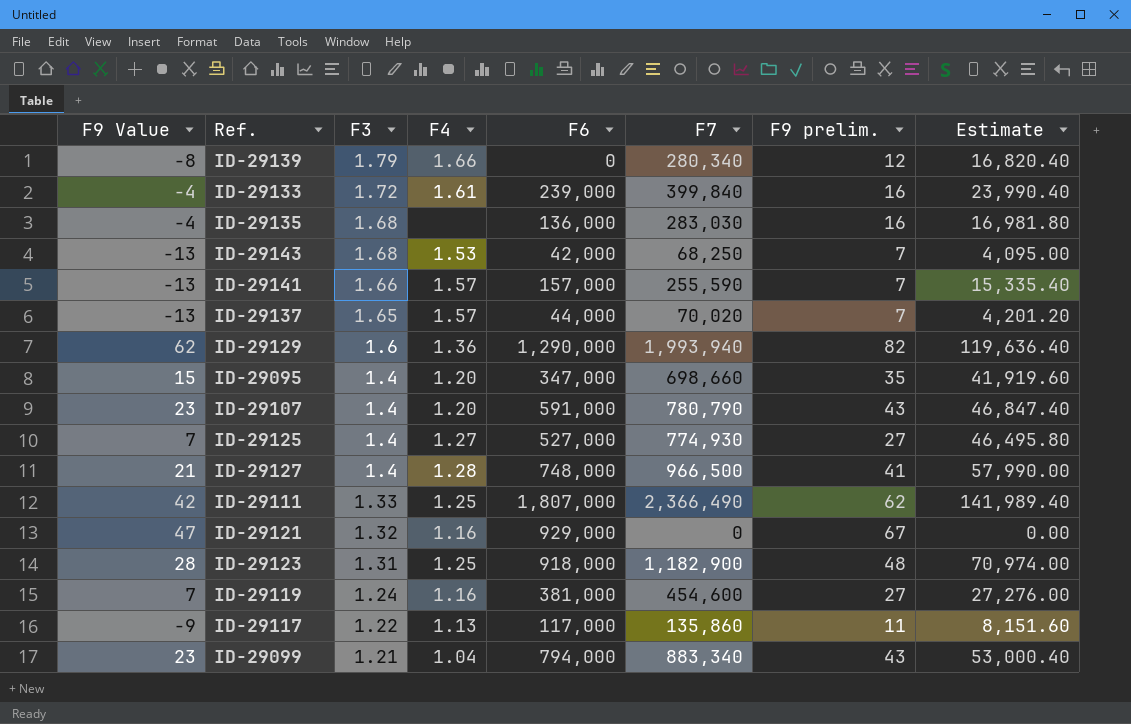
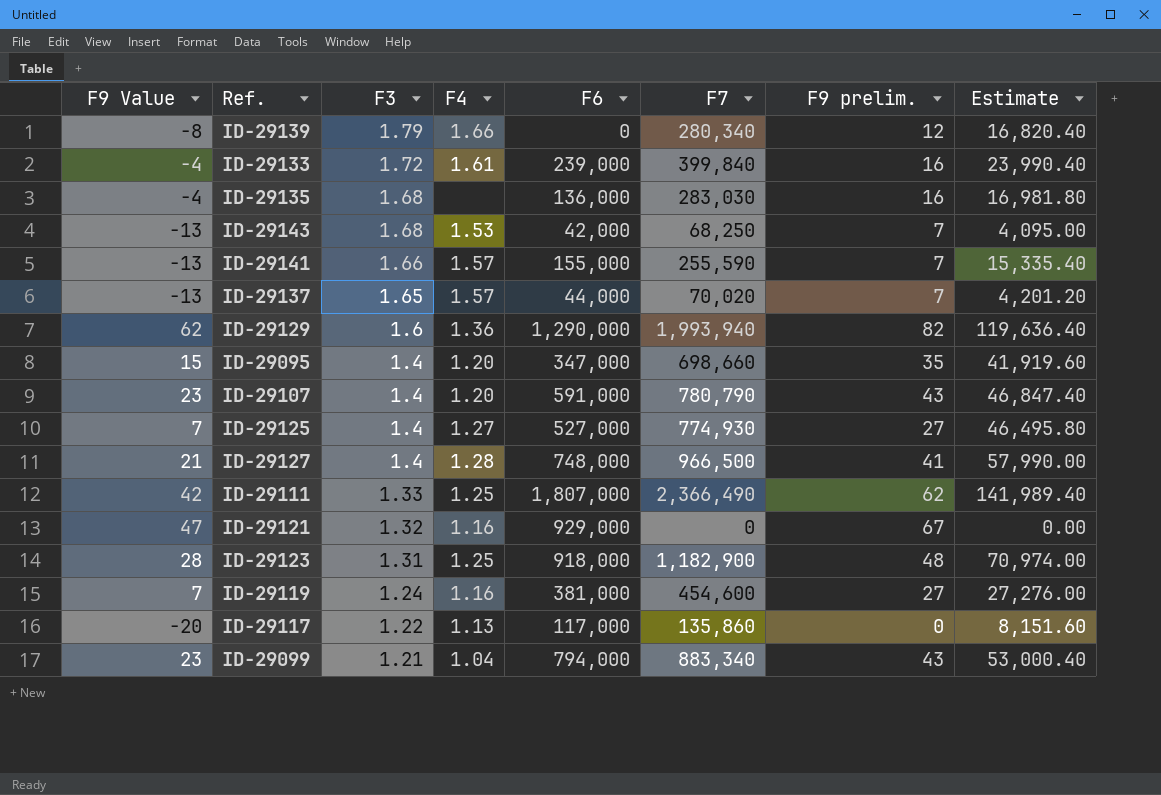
ID-29141 | F6: 157,000 -> 155,000
ID-29117 | F9 Value: -9 -> -20
ID-29117 | F9 prelim.: 11 -> 0

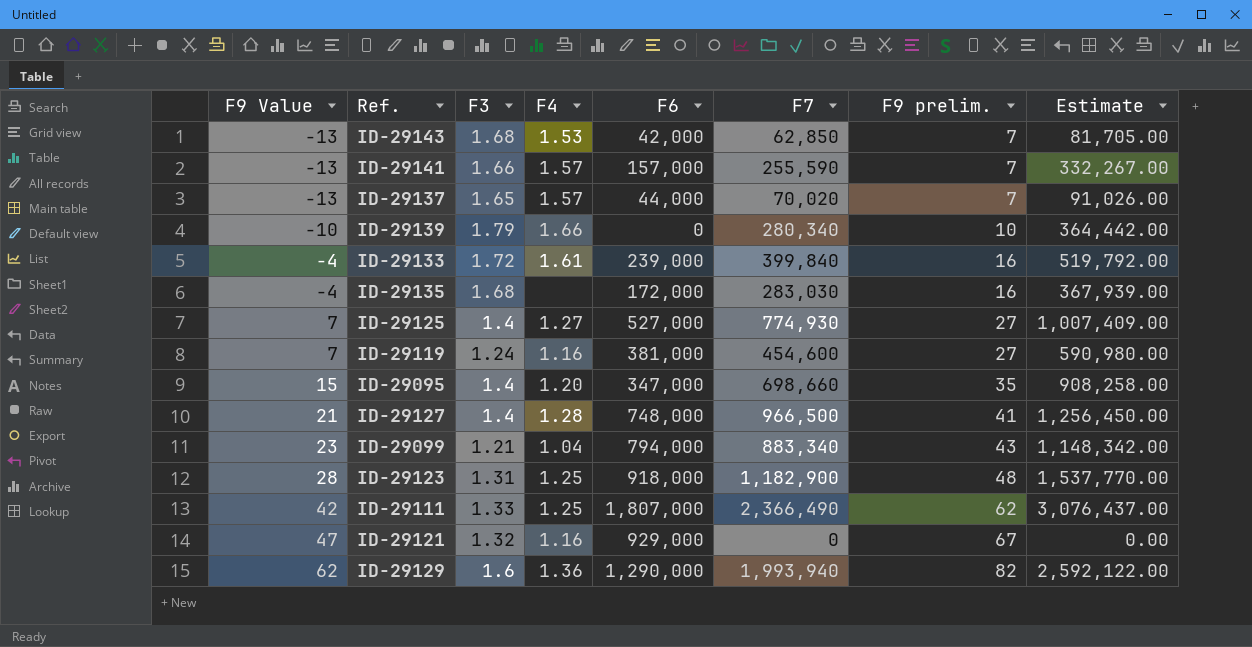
row order: F3 descending -> F9 Value ascending
column Estimate | formula: [F7] * 0.06 -> [F7] * 1.3
row ID-29107: 23 | 1.4 | 1.20 | 591,000 | 780,790 | 43 | 46,847.40 -> none
row ID-29117: -20 | 1.22 | 1.13 | 117,000 | 135,860 | 0 | 8,151.60 -> none
ID-29143 | F7: 68,250 -> 62,850
ID-29141 | F6: 155,000 -> 157,000
ID-29139 | F9 Value: -8 -> -10
ID-29139 | F9 prelim.: 12 -> 10
ID-29135 | F6: 136,000 -> 172,000

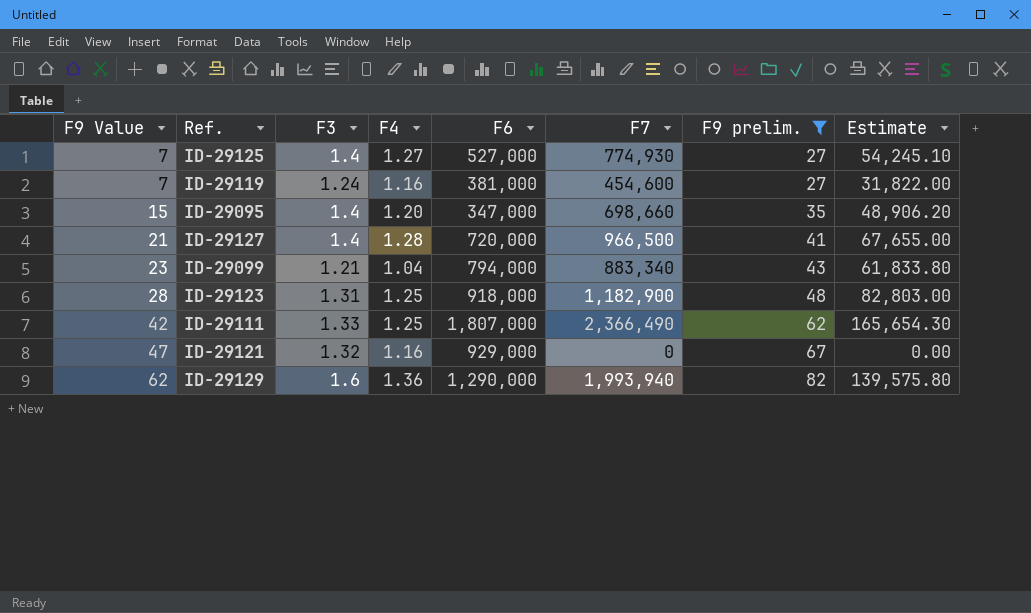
filter: none -> F9 prelim. >= 27
column Estimate | formula: [F7] * 1.3 -> [F7] * 0.07
ID-29127 | F6: 748,000 -> 720,000

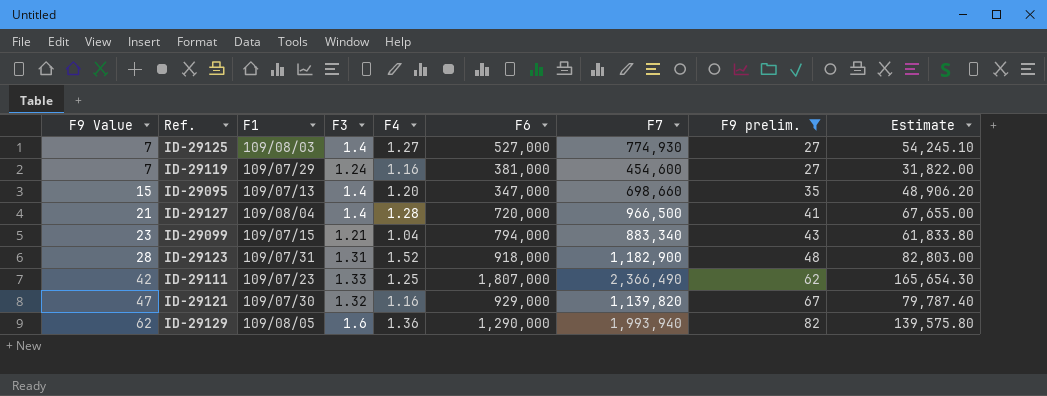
column F1 | position: none -> 3
ID-29123 | F4: 1.25 -> 1.52
ID-29121 | F7: 0 -> 1,139,820
ID-29121 | Estimate: 0.00 -> 79,787.40

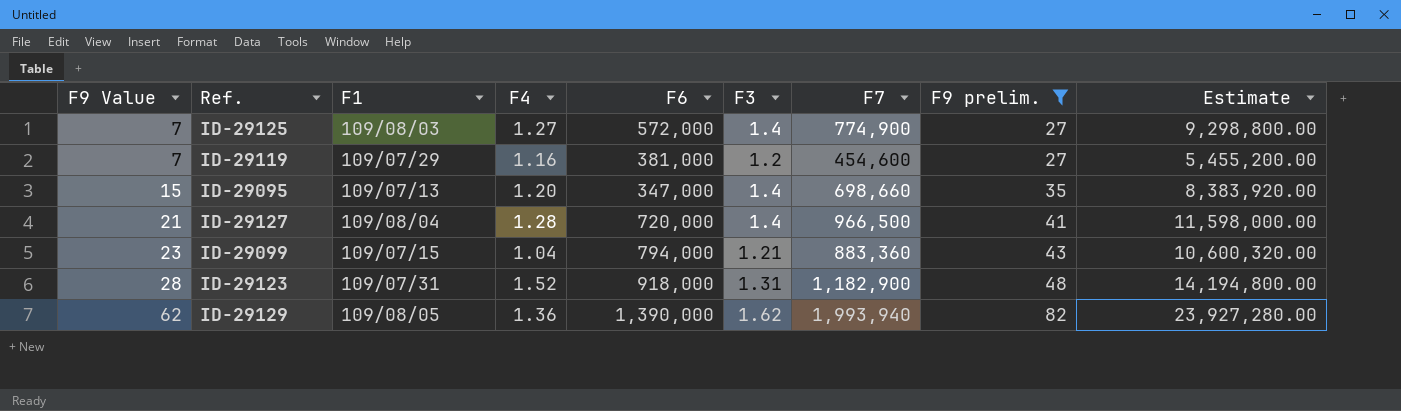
column F3 | position: 4 -> 6
column Estimate | formula: [F7] * 0.07 -> [F7] * 12
row ID-29111: 42 | 109/07/23 | 1.33 | 1.25 | 1,807,000 | 2,366,490 | 62 | 165,654.30 -> none
row ID-29121: 47 | 109/07/30 | 1.32 | 1.16 | 929,000 | 1,139,820 | 67 | 79,787.40 -> none
ID-29125 | F6: 527,000 -> 572,000
ID-29125 | F7: 774,930 -> 774,900
ID-29119 | F3: 1.24 -> 1.2
ID-29099 | F7: 883,340 -> 883,360
ID-29129 | F6: 1,290,000 -> 1,390,000
ID-29129 | F3: 1.6 -> 1.62

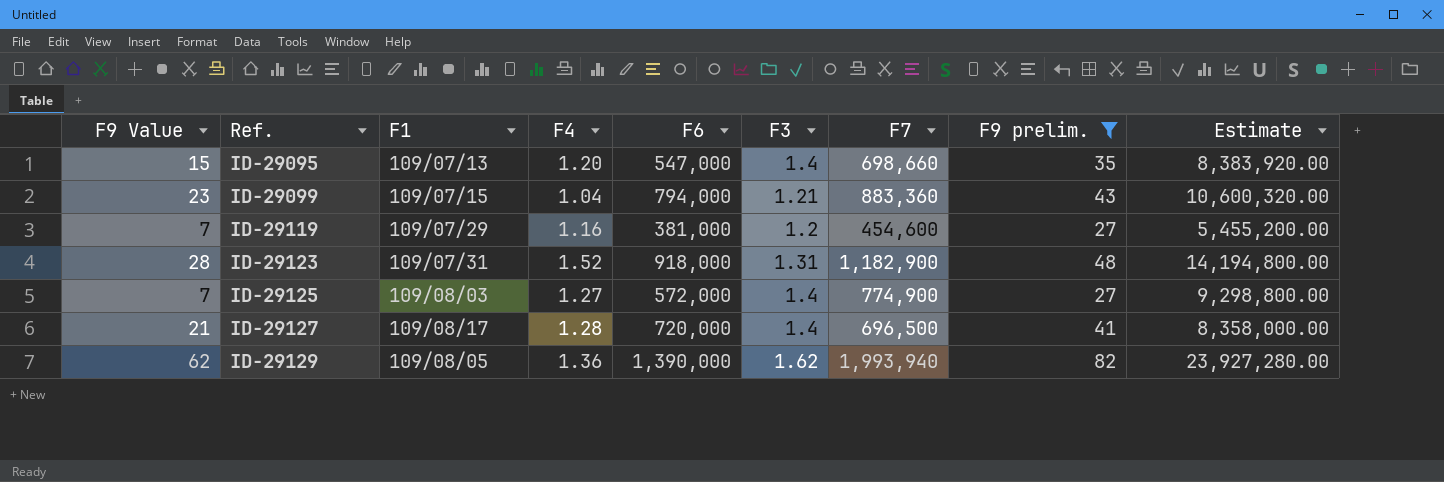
row order: F9 Value ascending -> Ref. ascending
ID-29095 | F6: 347,000 -> 547,000
ID-29127 | F1: 109/08/04 -> 109/08/17
ID-29127 | F7: 966,500 -> 696,500
ID-29127 | Estimate: 11,598,000.00 -> 8,358,000.00

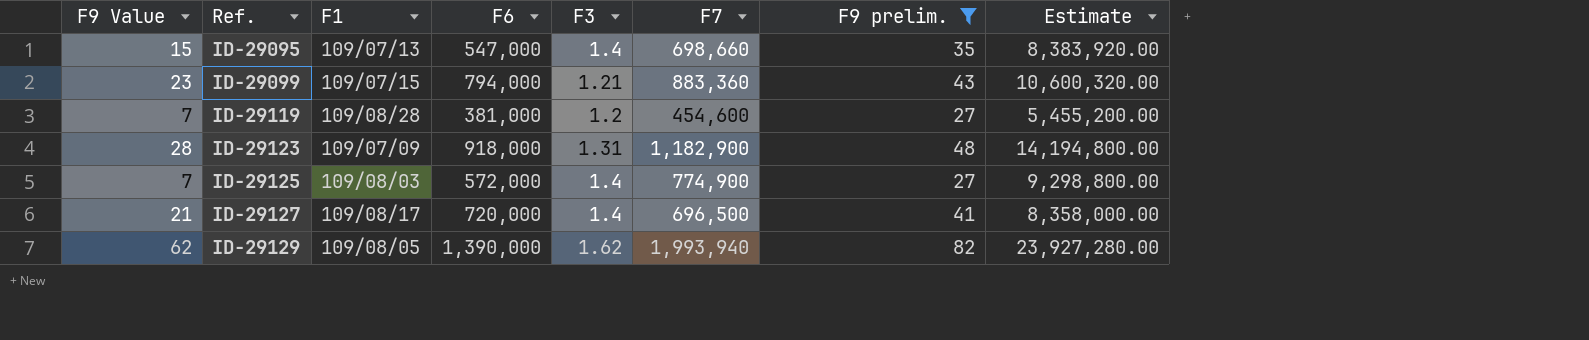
column F4 | position: 4 -> none
ID-29119 | F1: 109/07/29 -> 109/08/28
ID-29123 | F1: 109/07/31 -> 109/07/09

